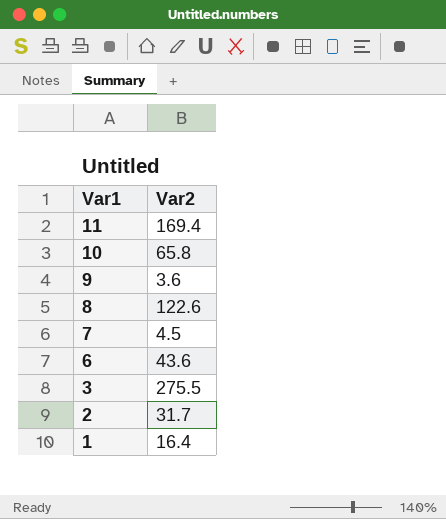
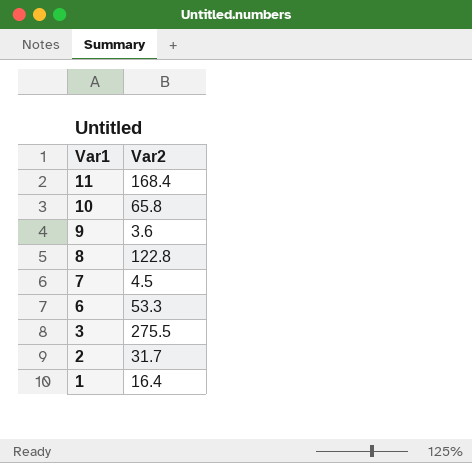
11 | Var2: 169.4 -> 168.4
8 | Var2: 122.6 -> 122.8
6 | Var2: 43.6 -> 53.3

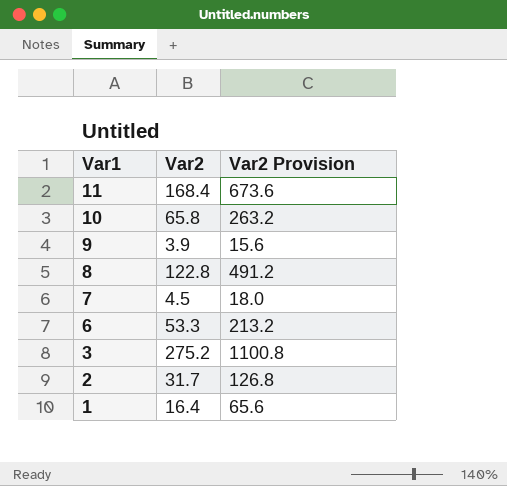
column Var2 Provision | formula: none -> [Var2] * 4
9 | Var2: 3.6 -> 3.9
3 | Var2: 275.5 -> 275.2

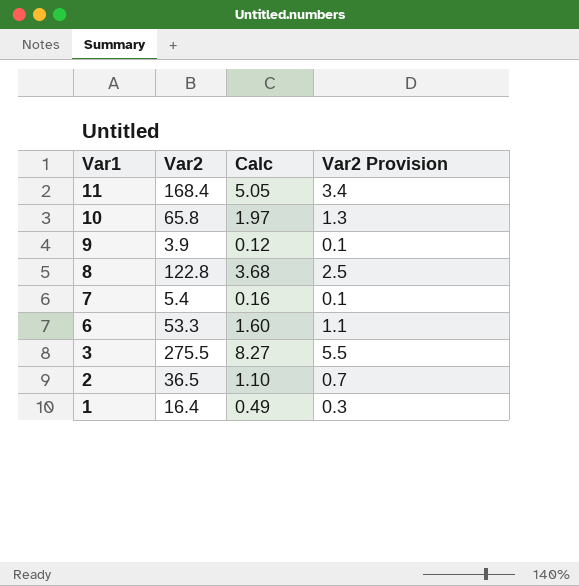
column Calc | formula: none -> [Var2] * 0.03
column Var2 Provision | formula: [Var2] * 4 -> [Var2] * 0.02
7 | Var2: 4.5 -> 5.4
3 | Var2: 275.2 -> 275.5
2 | Var2: 31.7 -> 36.5

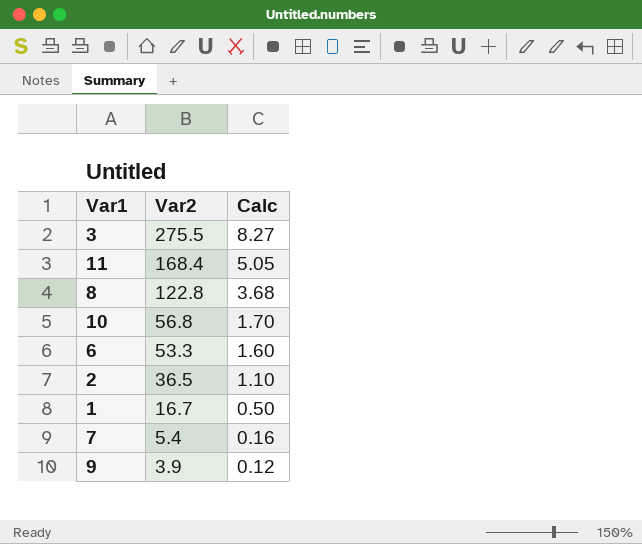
row order: Var1 descending -> Var2 descending
column Var2 Provision | formula: [Var2] * 0.02 -> none
10 | Var2: 65.8 -> 56.8
10 | Calc: 1.97 -> 1.70
1 | Var2: 16.4 -> 16.7
1 | Calc: 0.49 -> 0.50

